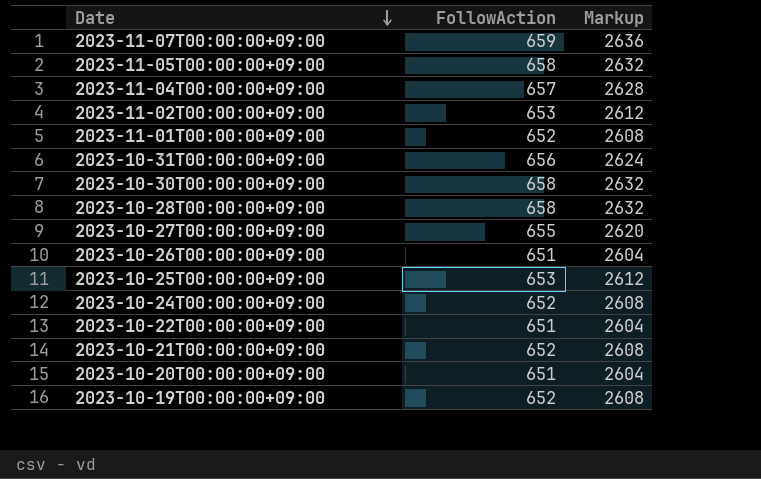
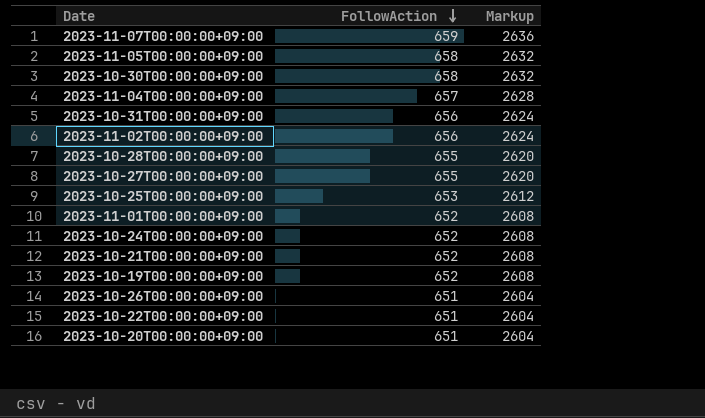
row order: Date descending -> FollowAction descending
2023-11-02T00:00:00+09:00 | FollowAction: 653 -> 656
2023-11-02T00:00:00+09:00 | Markup: 2612 -> 2624
2023-10-28T00:00:00+09:00 | FollowAction: 658 -> 655
2023-10-28T00:00:00+09:00 | Markup: 2632 -> 2620

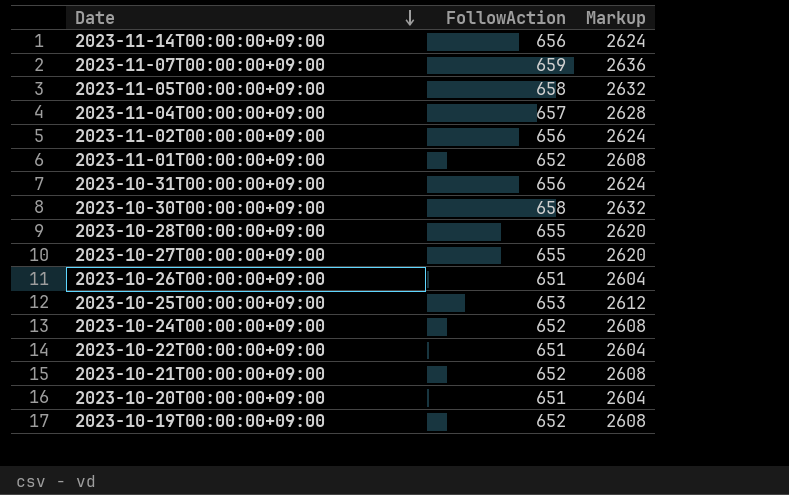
row order: FollowAction descending -> Date descending
row 2023-11-14T00:00:00+09:00: none -> 656 | 2624

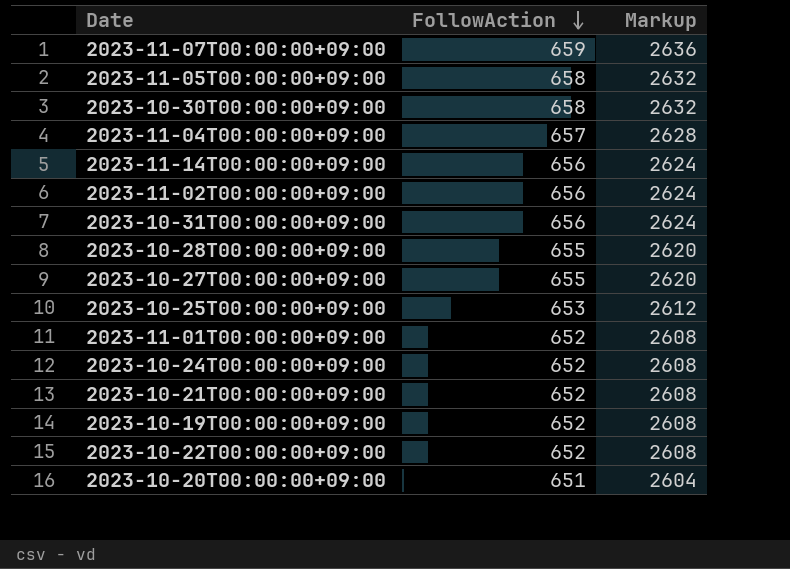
row order: Date descending -> FollowAction descending
row 2023-10-26T00:00:00+09:00: 651 | 2604 -> none
2023-10-22T00:00:00+09:00 | FollowAction: 651 -> 652
2023-10-22T00:00:00+09:00 | Markup: 2604 -> 2608

